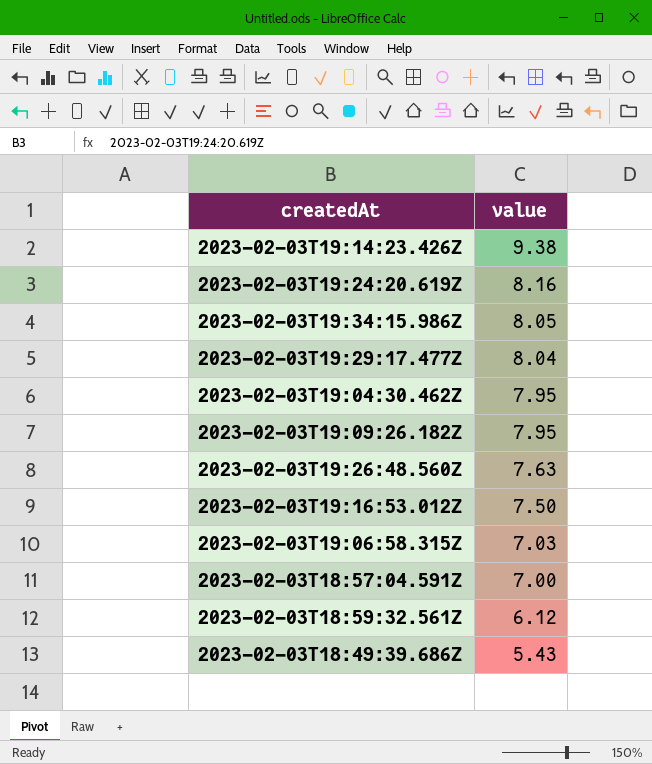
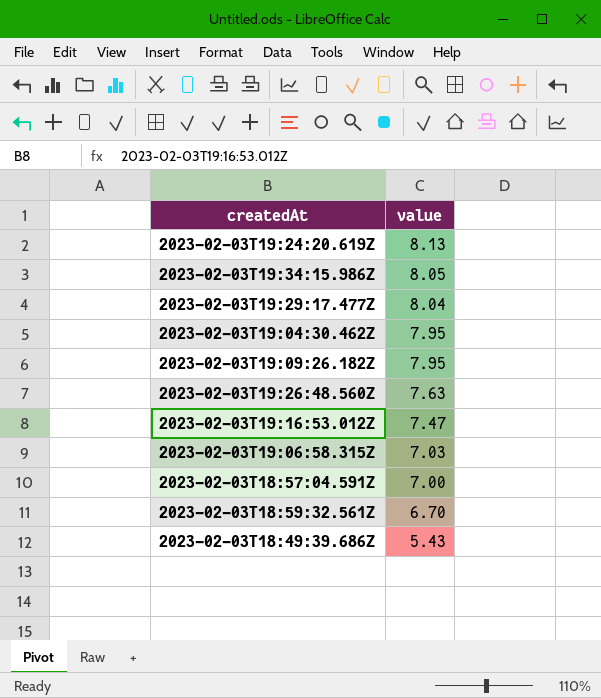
row 2023-02-03T19:14:23.426Z: 9.38 -> none
2023-02-03T19:24:20.619Z | value: 8.16 -> 8.13
2023-02-03T19:16:53.012Z | value: 7.50 -> 7.47
2023-02-03T18:59:32.561Z | value: 6.12 -> 6.70

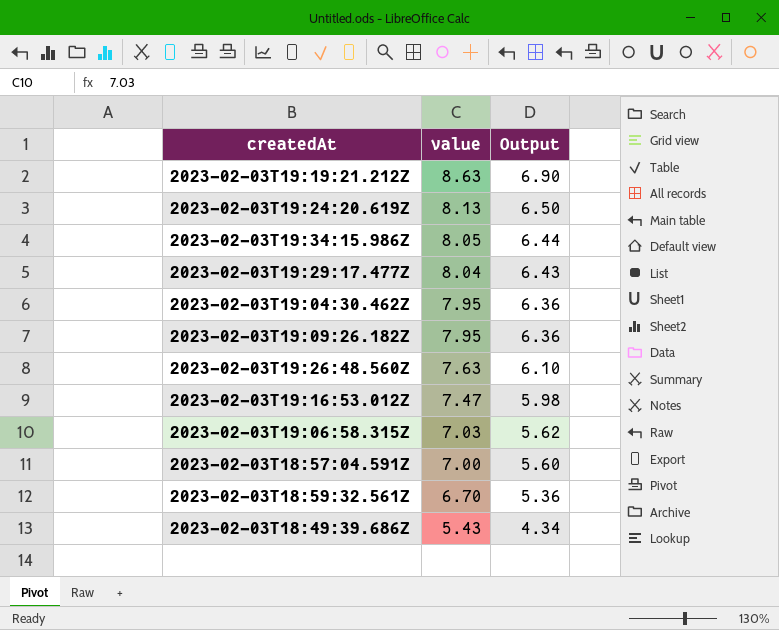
column Output | formula: none -> [value] * 0.8
row 2023-02-03T19:19:21.212Z: none -> 8.63 | 6.90

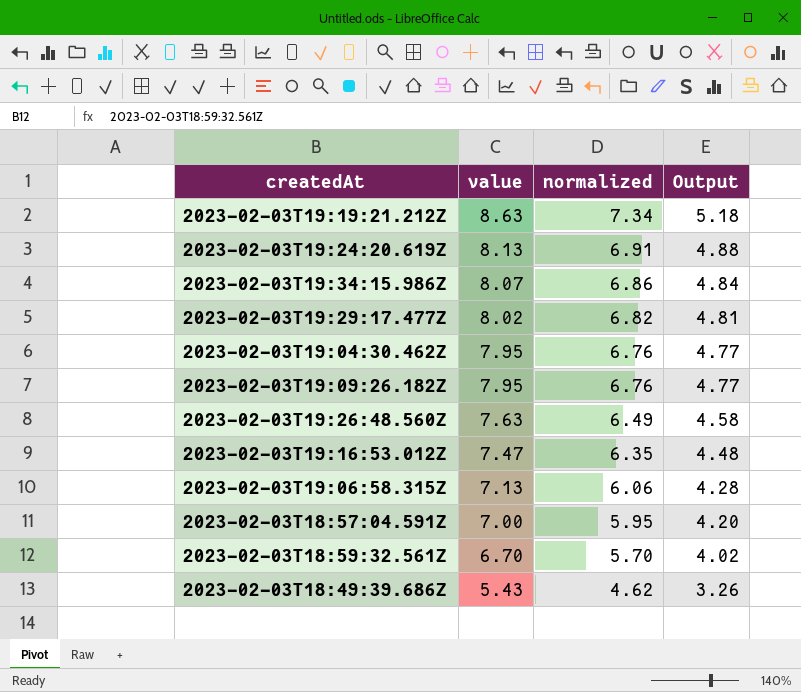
column normalized | formula: none -> [value] * 0.85
column Output | formula: [value] * 0.8 -> [value] * 0.6
2023-02-03T19:34:15.986Z | value: 8.05 -> 8.07
2023-02-03T19:29:17.477Z | value: 8.04 -> 8.02
2023-02-03T19:06:58.315Z | value: 7.03 -> 7.13

